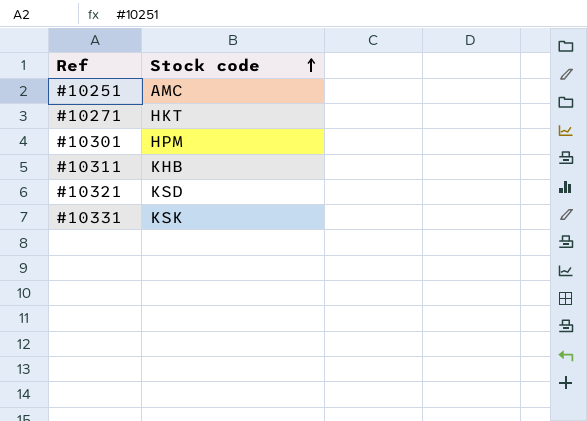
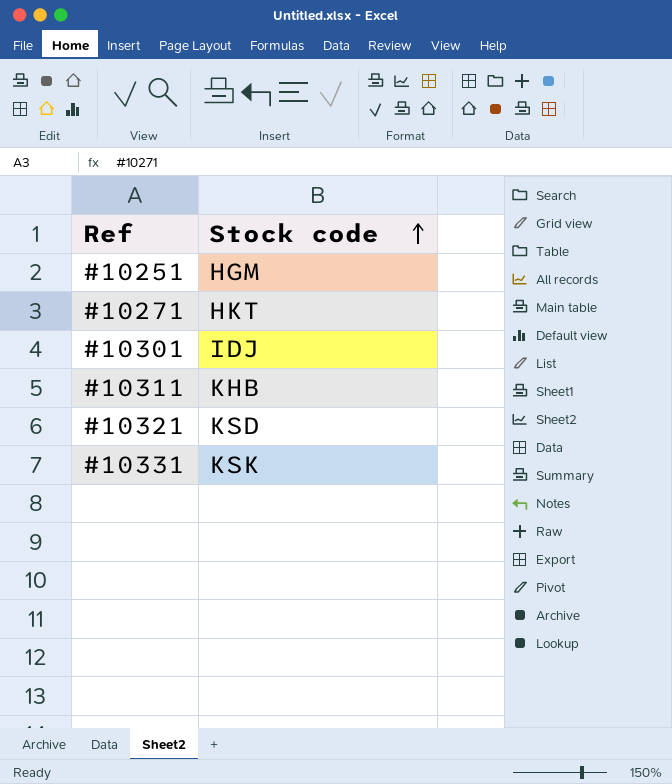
#10251 | Stock code: AMC -> HGM
#10301 | Stock code: HPM -> IDJ

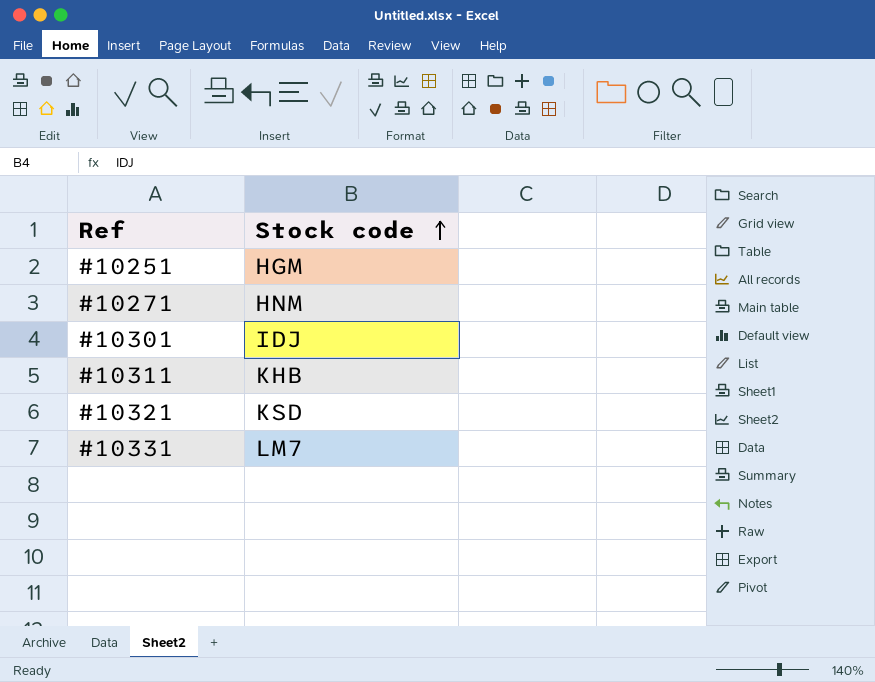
#10271 | Stock code: HKT -> HNM
#10331 | Stock code: KSK -> LM7

